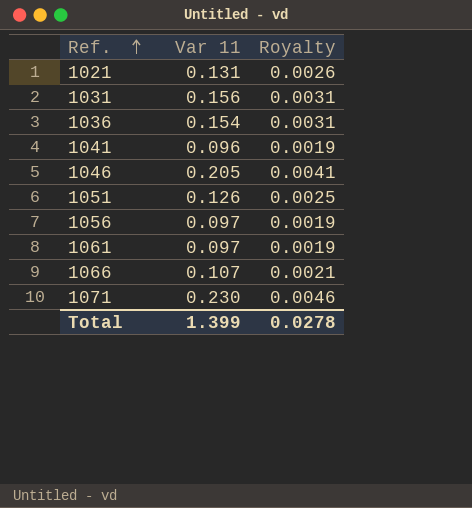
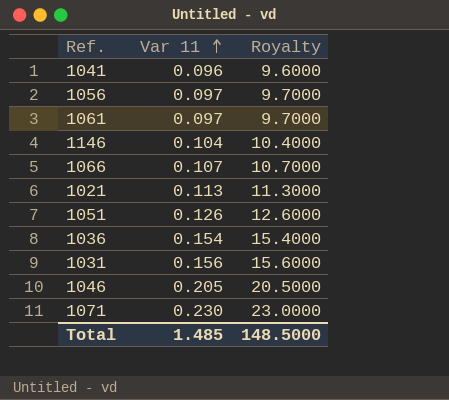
row order: Ref. ascending -> Var 11 ascending
column Royalty | formula: [Var 11] * 0.02 -> [Var 11] * 100
row 1146: none -> 0.104 | 10.4000
1021 | Var 11: 0.131 -> 0.113
Total | Var 11: 1.399 -> 1.485
Total | Royalty: 0.0278 -> 148.5000

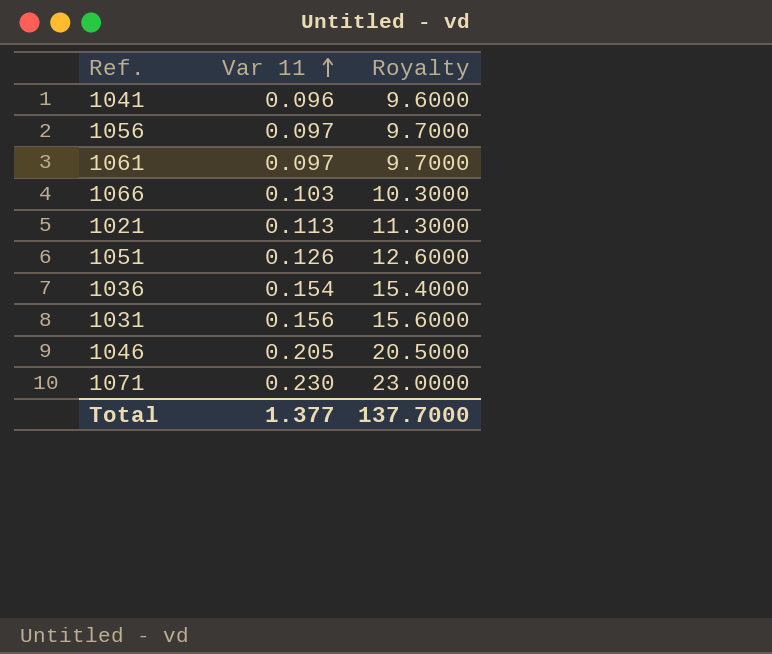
row 1146: 0.104 | 10.4000 -> none
1066 | Var 11: 0.107 -> 0.103
1066 | Royalty: 10.7000 -> 10.3000
Total | Var 11: 1.485 -> 1.377
Total | Royalty: 148.5000 -> 137.7000

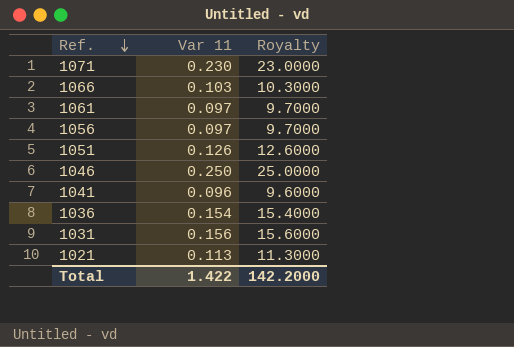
row order: Var 11 ascending -> Ref. descending
1046 | Var 11: 0.205 -> 0.250
1046 | Royalty: 20.5000 -> 25.0000
Total | Var 11: 1.377 -> 1.422
Total | Royalty: 137.7000 -> 142.2000

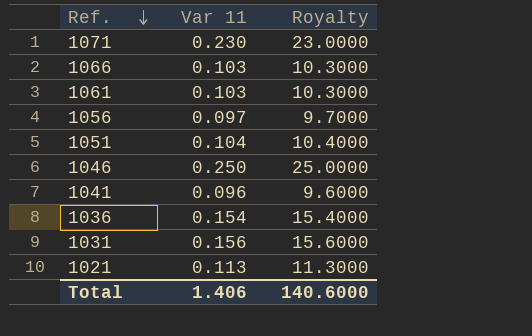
1061 | Var 11: 0.097 -> 0.103
1061 | Royalty: 9.7000 -> 10.3000
1051 | Var 11: 0.126 -> 0.104
1051 | Royalty: 12.6000 -> 10.4000
Total | Var 11: 1.422 -> 1.406
Total | Royalty: 142.2000 -> 140.6000

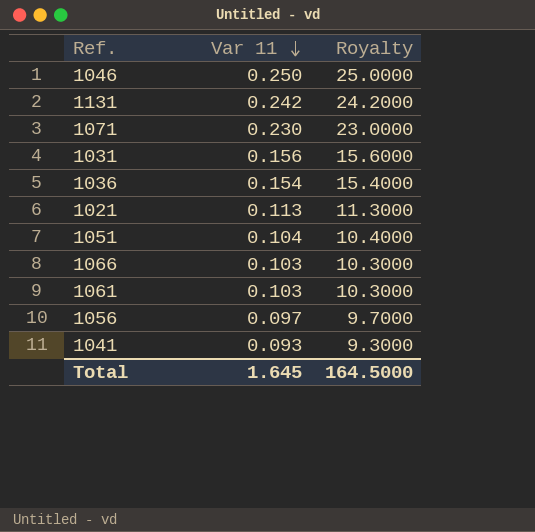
row order: Ref. descending -> Var 11 descending
row 1131: none -> 0.242 | 24.2000
1041 | Var 11: 0.096 -> 0.093
1041 | Royalty: 9.6000 -> 9.3000
Total | Var 11: 1.406 -> 1.645
Total | Royalty: 140.6000 -> 164.5000

